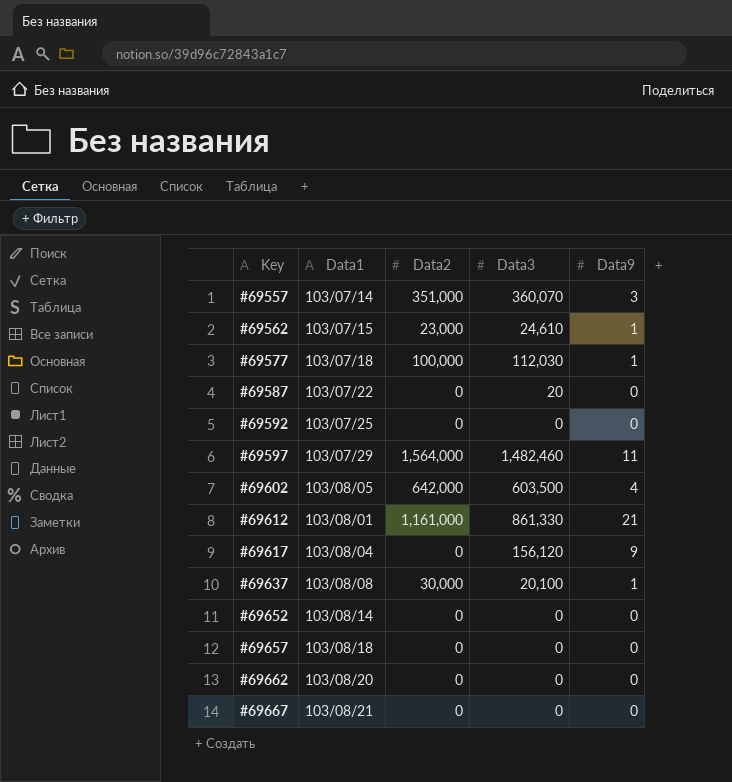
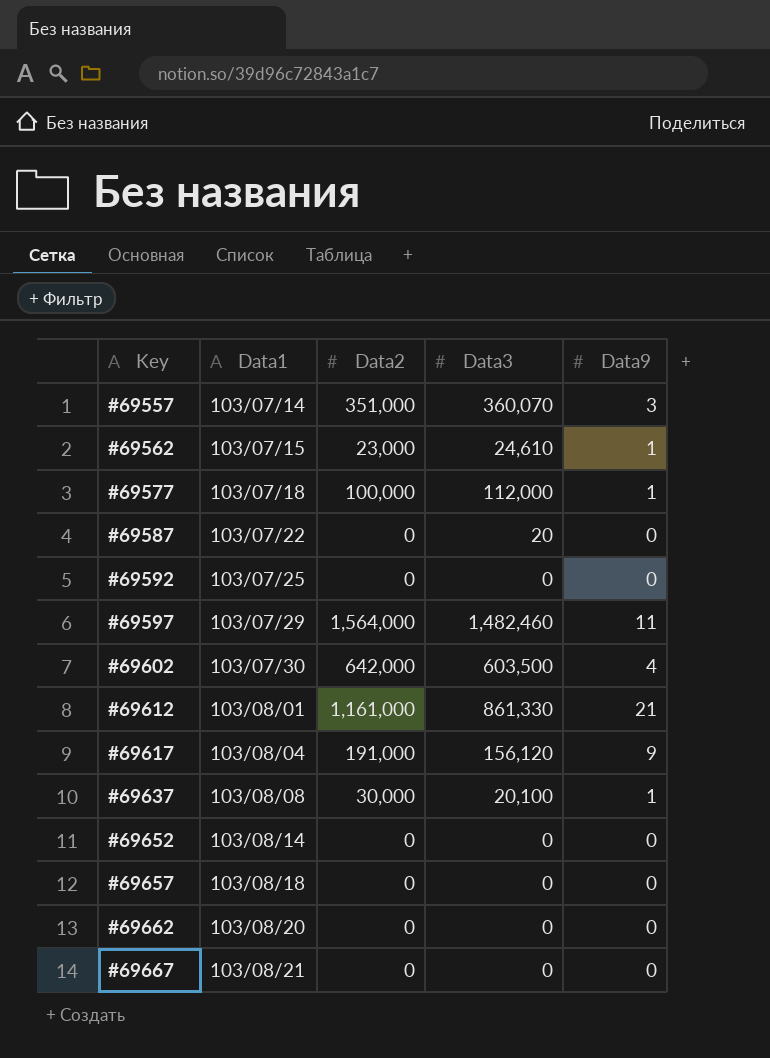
#69577 | Data3: 112,030 -> 112,000
#69602 | Data1: 103/08/05 -> 103/07/30
#69617 | Data2: 0 -> 191,000

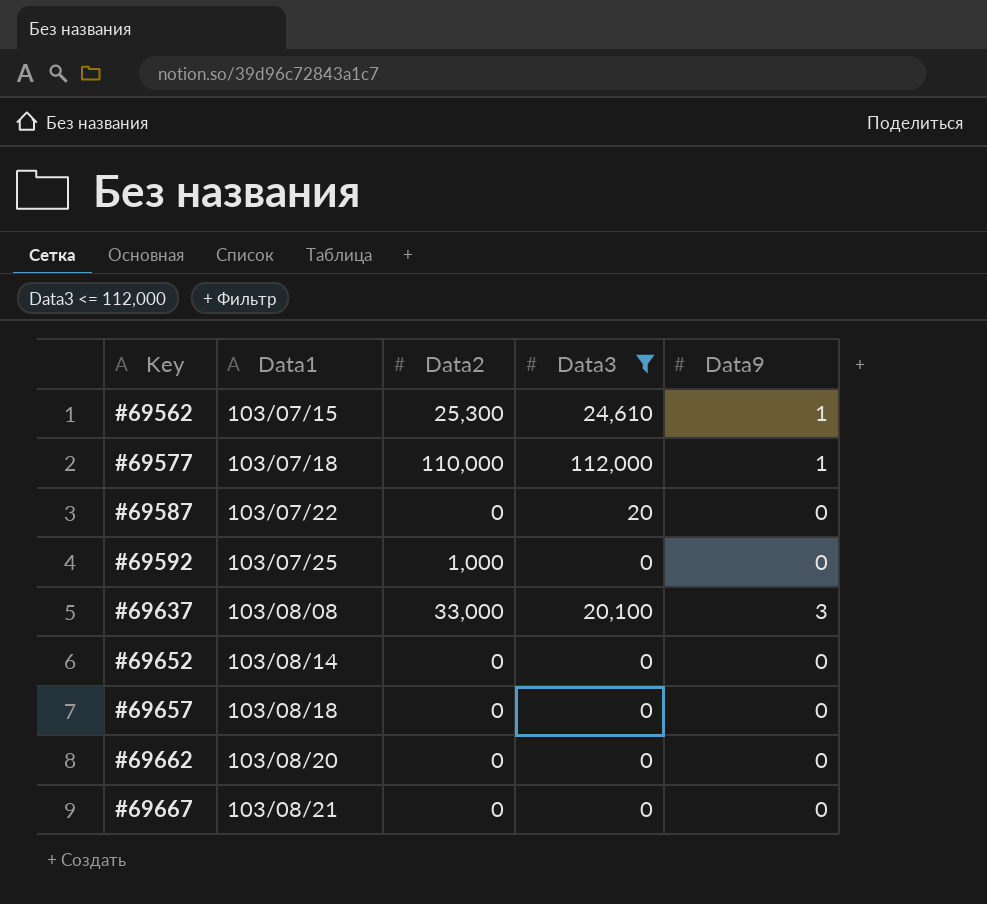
filter: none -> Data3 <= 112,000
#69562 | Data2: 23,000 -> 25,300
#69577 | Data2: 100,000 -> 110,000
#69592 | Data2: 0 -> 1,000
#69637 | Data2: 30,000 -> 33,000
#69637 | Data9: 1 -> 3

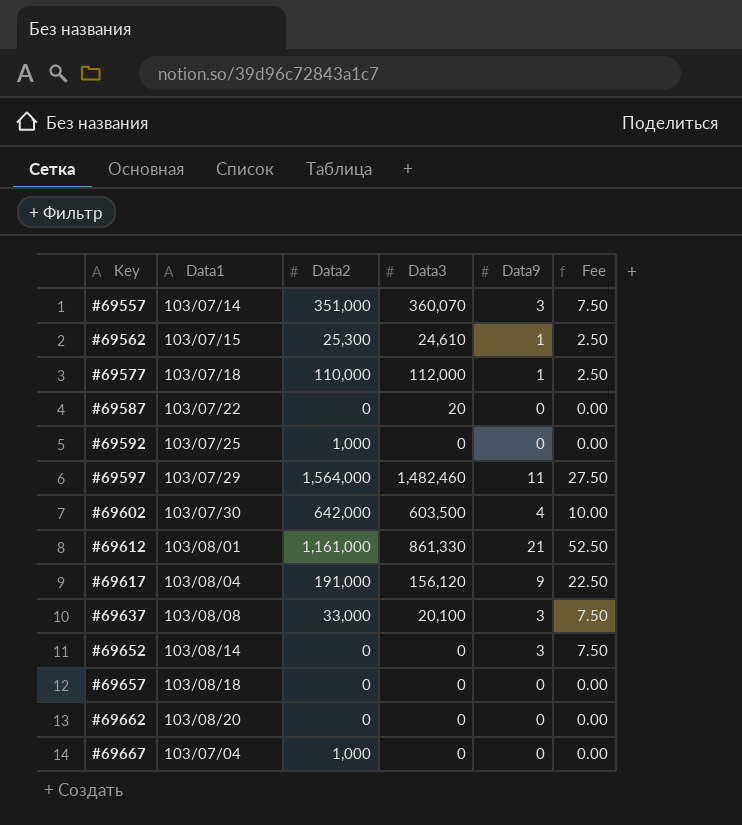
filter: Data3 <= 112,000 -> none
column Fee | formula: none -> [Data9] * 2.5
#69652 | Data9: 0 -> 3
#69667 | Data1: 103/08/21 -> 103/07/04
#69667 | Data2: 0 -> 1,000

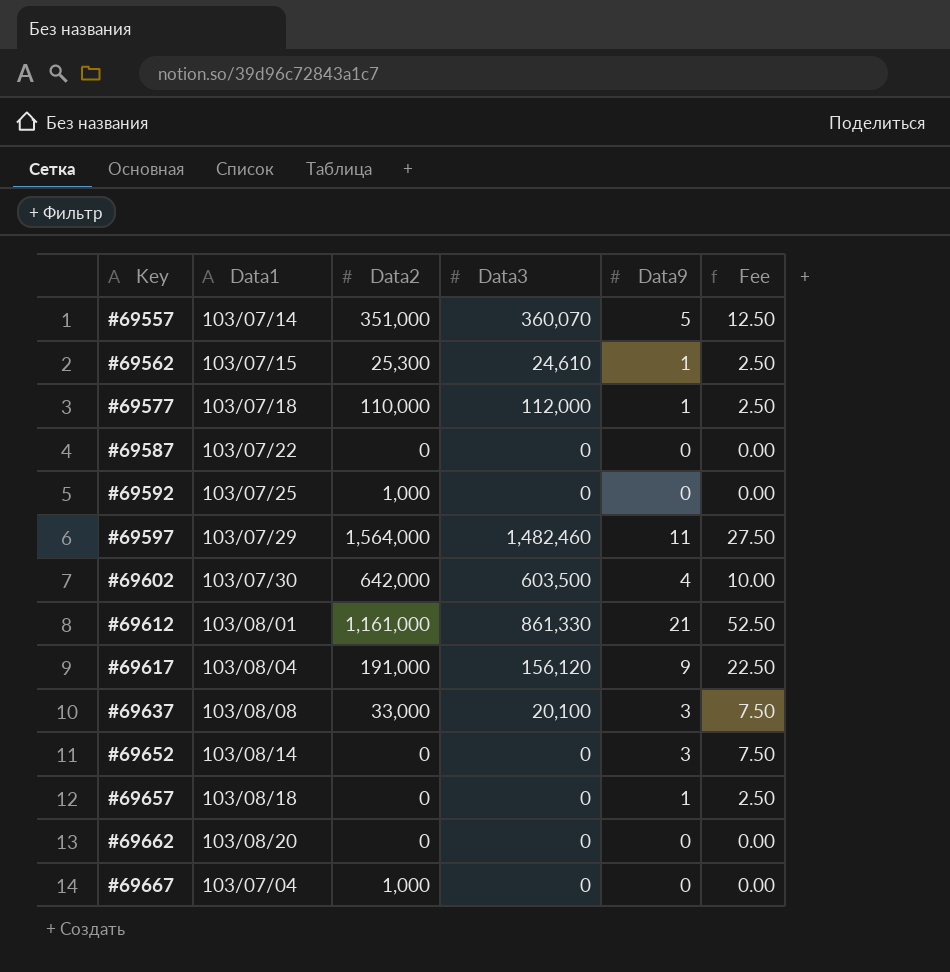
#69557 | Data9: 3 -> 5
#69557 | Fee: 7.50 -> 12.50
#69587 | Data3: 20 -> 0
#69657 | Data9: 0 -> 1
#69657 | Fee: 0.00 -> 2.50

